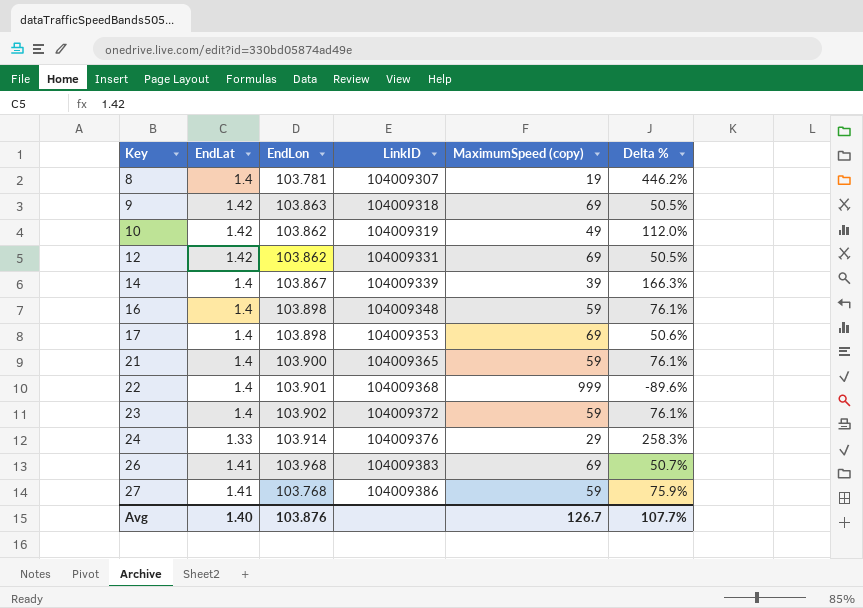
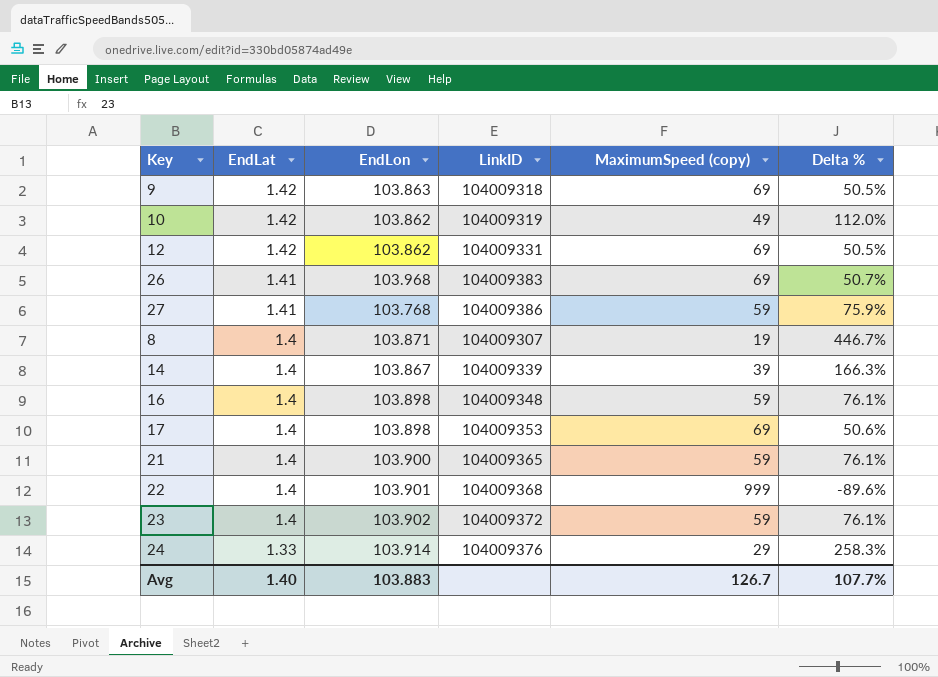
row order: Key ascending -> EndLat descending
8 | EndLon: 103.781 -> 103.871
8 | Delta %: 446.2% -> 446.7%
Avg | EndLon: 103.876 -> 103.883

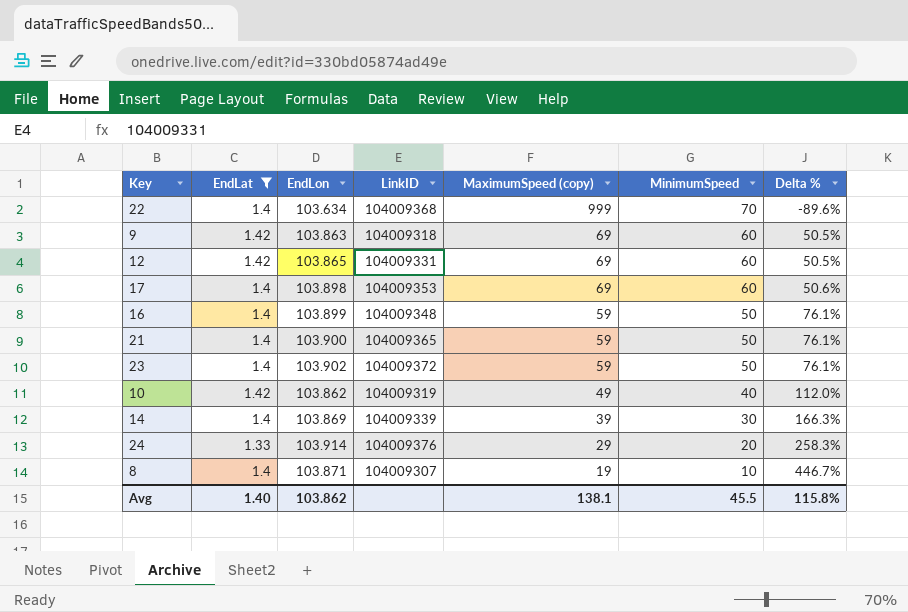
filter: none -> EndLat != 1.41
row order: EndLat descending -> MaximumSpeed (copy) descending
column MinimumSpeed | position: none -> 6
22 | EndLon: 103.901 -> 103.634
12 | EndLon: 103.862 -> 103.865
16 | EndLon: 103.898 -> 103.899
14 | EndLon: 103.867 -> 103.869
Avg | EndLon: 103.883 -> 103.862
Avg | MaximumSpeed (copy): 126.7 -> 138.1
Avg | Delta %: 107.7% -> 115.8%

